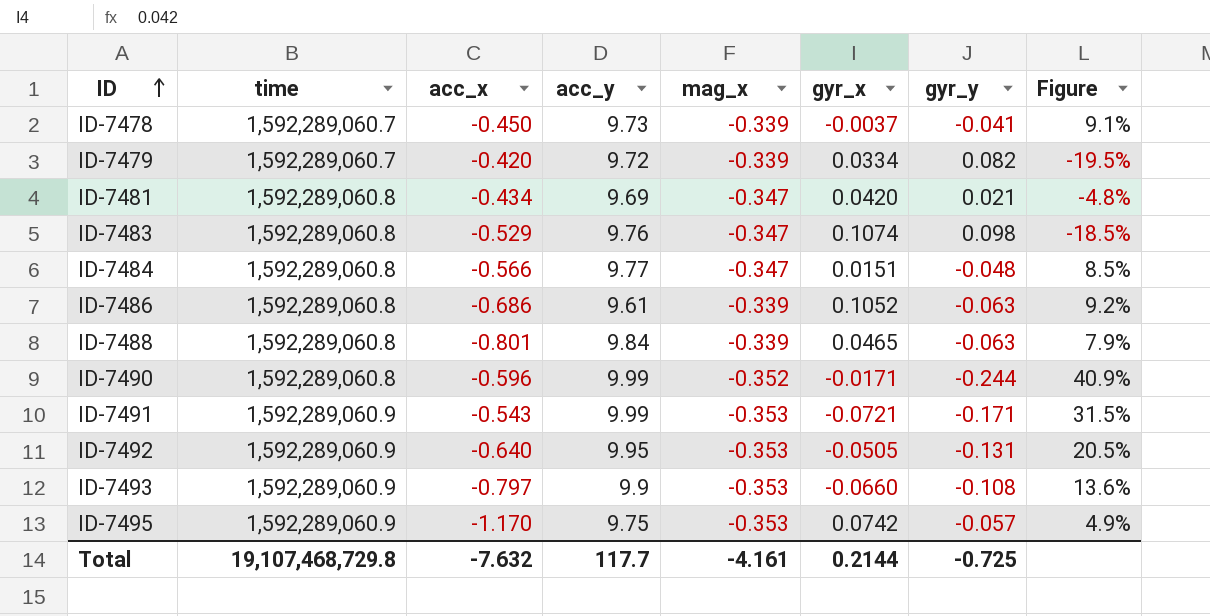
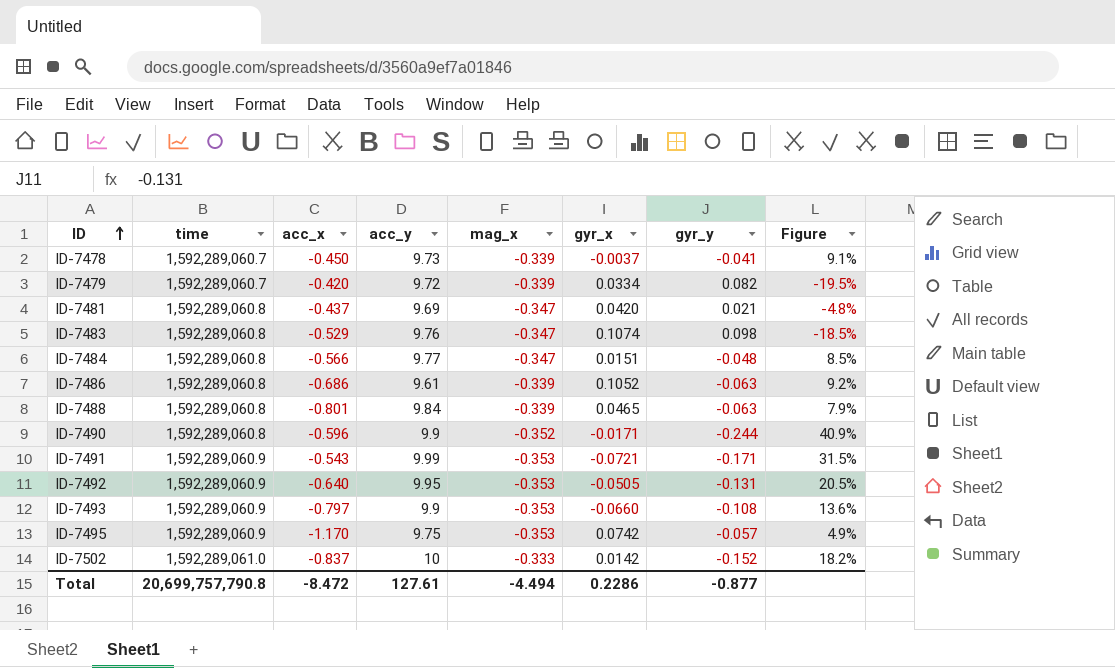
ID-7481 | acc_x: -0.434 -> -0.437
ID-7490 | acc_y: 9.99 -> 9.9
row ID-7502: none -> 1,592,289,061.0 | -0.837 | 10 | -0.333 | 0.0142 | -0.152 | 18.2%
Total | time: 19,107,468,729.8 -> 20,699,757,790.8
Total | acc_x: -7.632 -> -8.472
Total | acc_y: 117.7 -> 127.61
Total | mag_x: -4.161 -> -4.494
Total | gyr_x: 0.2144 -> 0.2286
Total | gyr_y: -0.725 -> -0.877

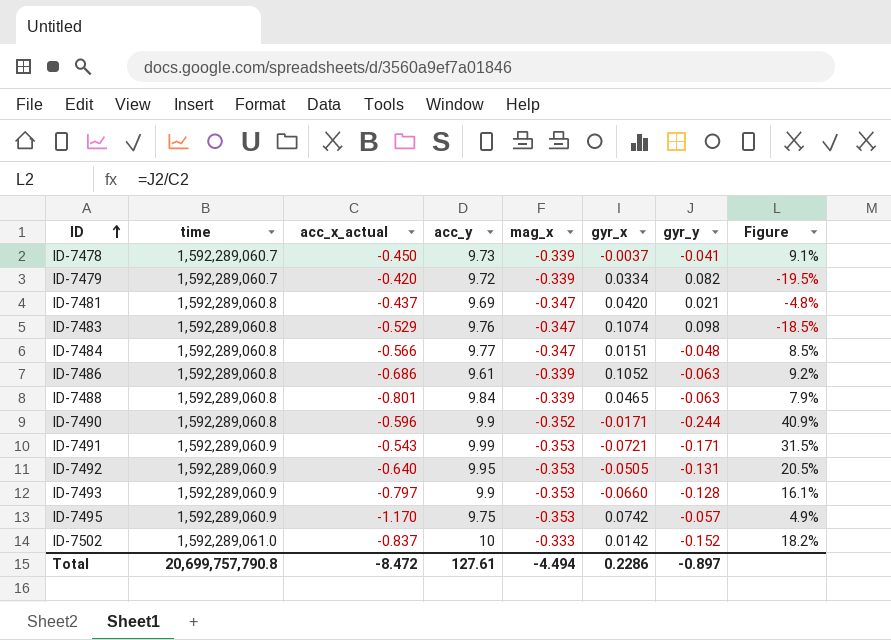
column name: acc_x -> acc_x_actual
ID-7493 | gyr_y: -0.108 -> -0.128
ID-7493 | Figure: 13.6% -> 16.1%
Total | gyr_y: -0.877 -> -0.897

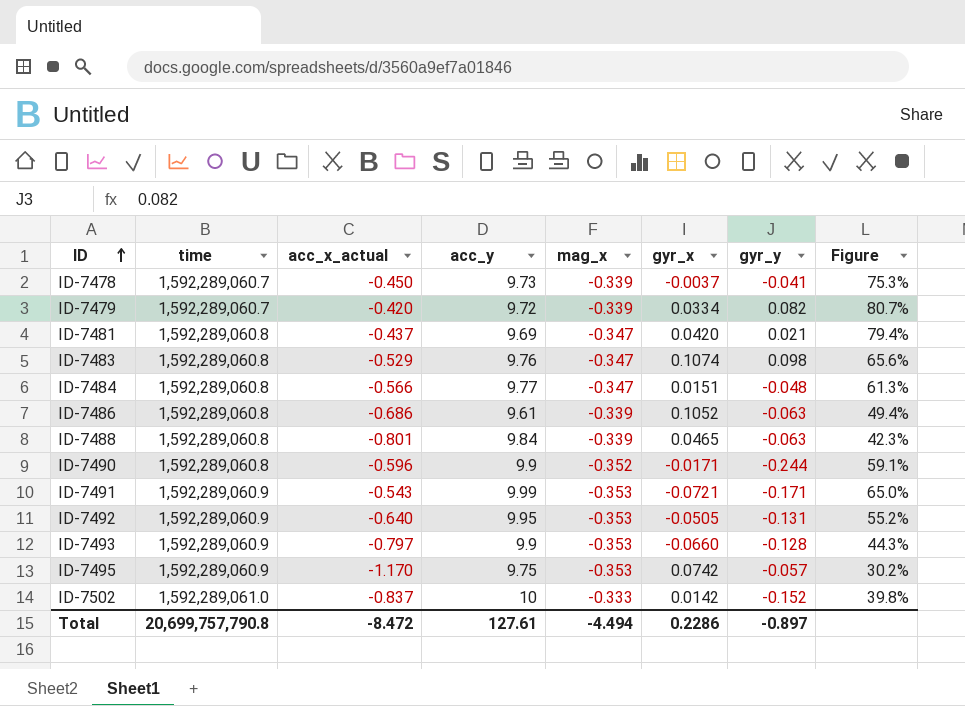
column Figure | formula: [gyr_y] / [acc_x_actual] -> [mag_x] / [acc_x_actual]

